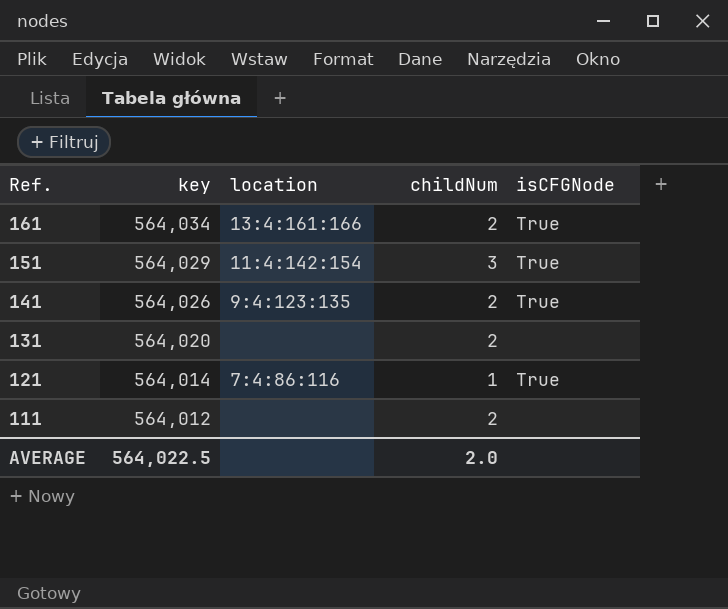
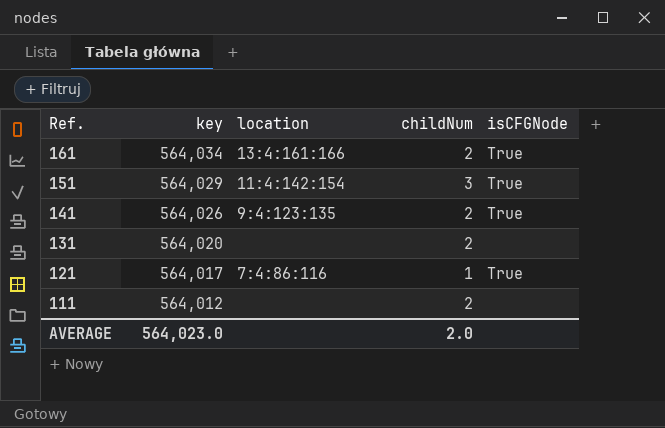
121 | key: 564,014 -> 564,017
AVERAGE | key: 564,022.5 -> 564,023.0

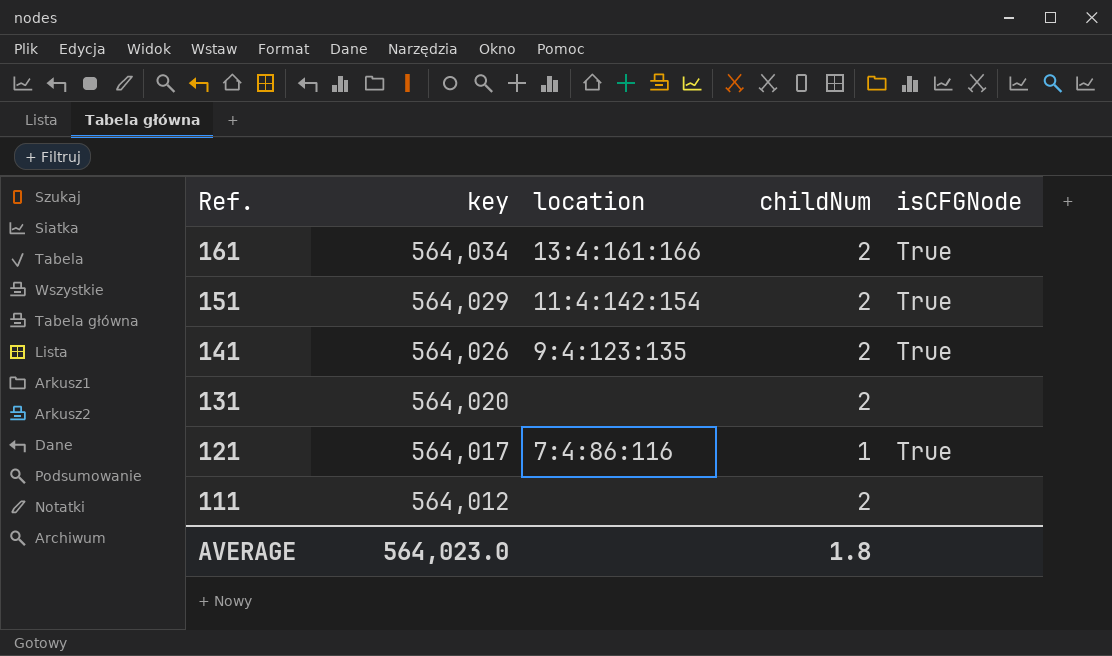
151 | childNum: 3 -> 2
AVERAGE | childNum: 2.0 -> 1.8

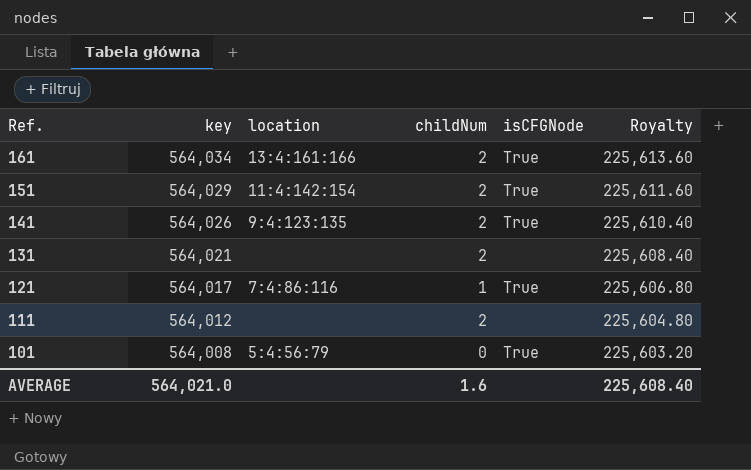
column Royalty | formula: none -> [key] * 0.4
131 | key: 564,020 -> 564,021
row 101: none -> 564,008 | 5:4:56:79 | 0 | True | 225,603.20
AVERAGE | key: 564,023.0 -> 564,021.0
AVERAGE | childNum: 1.8 -> 1.6

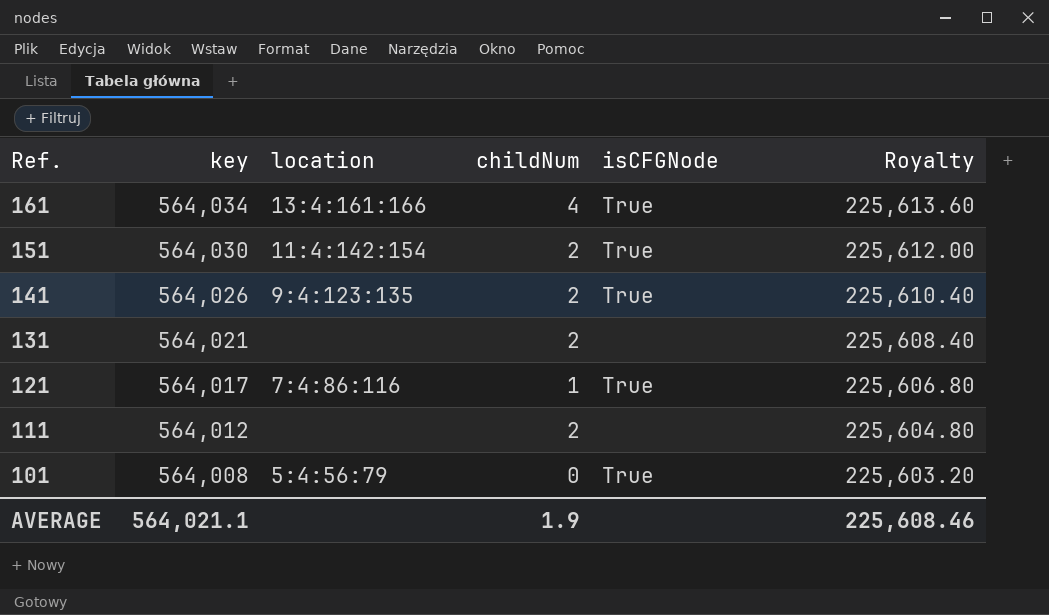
161 | childNum: 2 -> 4
151 | key: 564,029 -> 564,030
151 | Royalty: 225,611.60 -> 225,612.00
AVERAGE | key: 564,021.0 -> 564,021.1
AVERAGE | childNum: 1.6 -> 1.9
AVERAGE | Royalty: 225,608.40 -> 225,608.46

